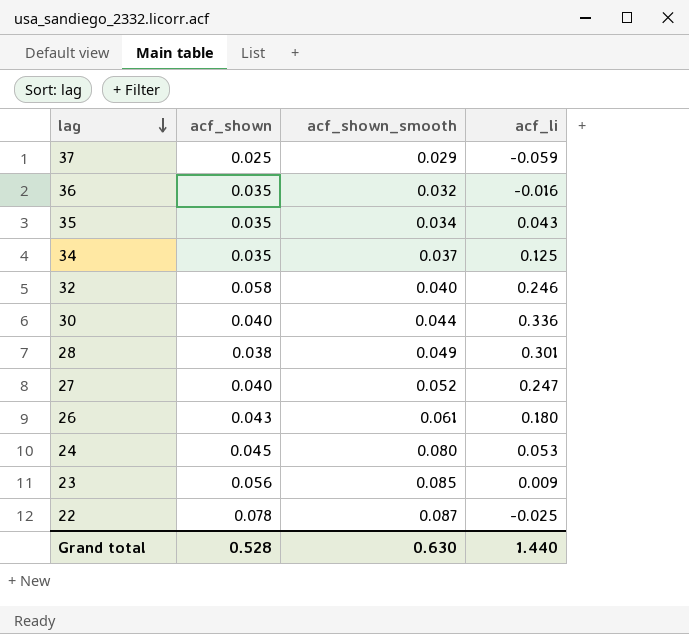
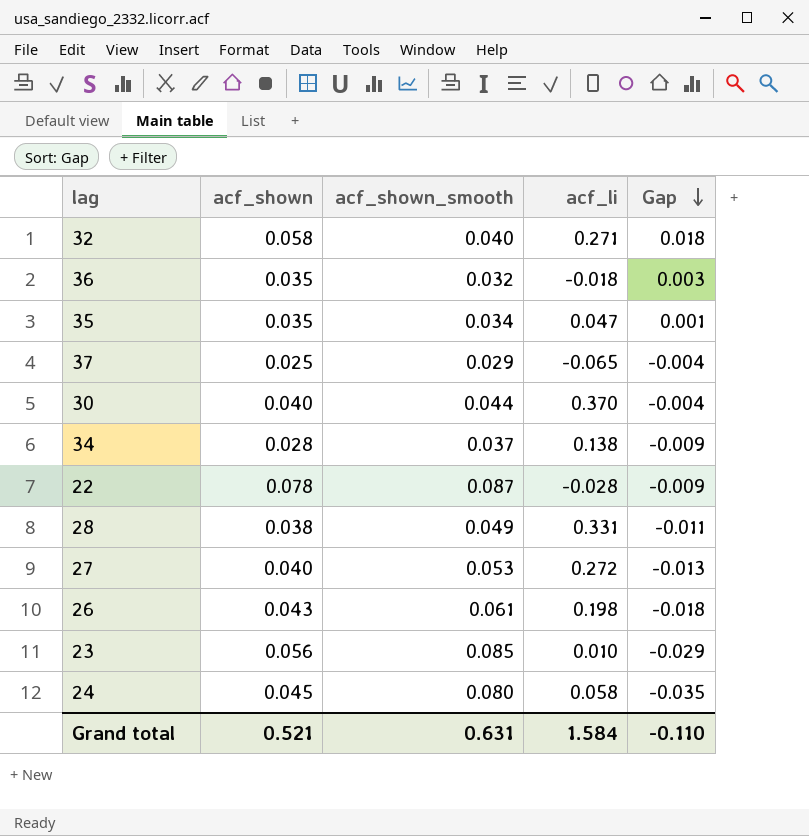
row order: lag descending -> Gap descending
column Gap | formula: none -> [acf_shown] - [acf_shown_smooth]
32 | acf_li: 0.246 -> 0.271
36 | acf_li: -0.016 -> -0.018
35 | acf_li: 0.043 -> 0.047
37 | acf_li: -0.059 -> -0.065
30 | acf_li: 0.336 -> 0.370
34 | acf_shown: 0.035 -> 0.028
34 | acf_li: 0.125 -> 0.138
22 | acf_li: -0.025 -> -0.028
28 | acf_li: 0.301 -> 0.331
27 | acf_shown_smooth: 0.052 -> 0.053
27 | acf_li: 0.247 -> 0.272
26 | acf_li: 0.180 -> 0.198
23 | acf_li: 0.009 -> 0.010
24 | acf_li: 0.053 -> 0.058
Grand total | acf_shown: 0.528 -> 0.521
Grand total | acf_shown_smooth: 0.630 -> 0.631
Grand total | acf_li: 1.440 -> 1.584

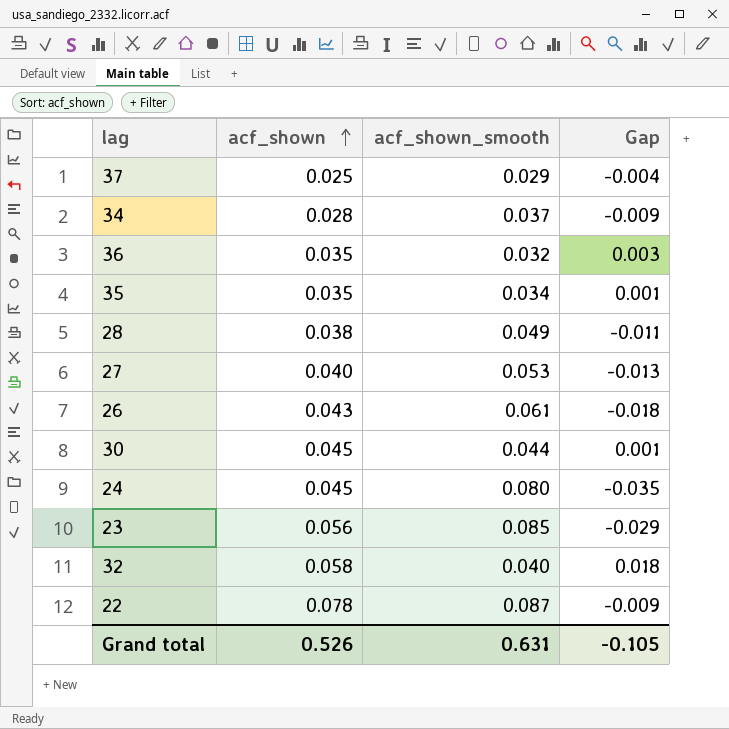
row order: Gap descending -> acf_shown ascending
column acf_li | position: 4 -> none
30 | acf_shown: 0.040 -> 0.045
30 | Gap: -0.004 -> 0.001
Grand total | acf_shown: 0.521 -> 0.526
Grand total | Gap: -0.110 -> -0.105

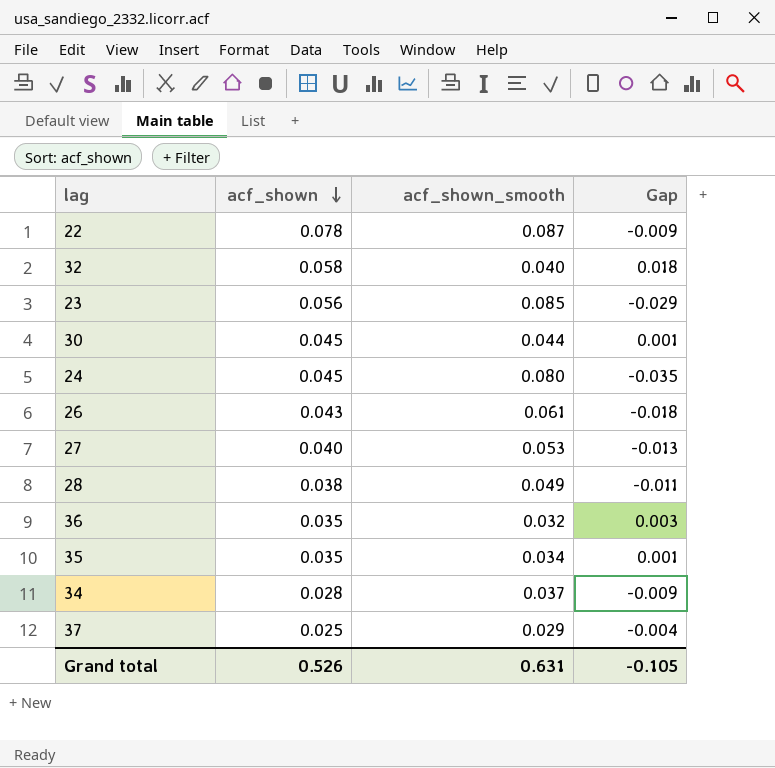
row order: acf_shown ascending -> acf_shown descending

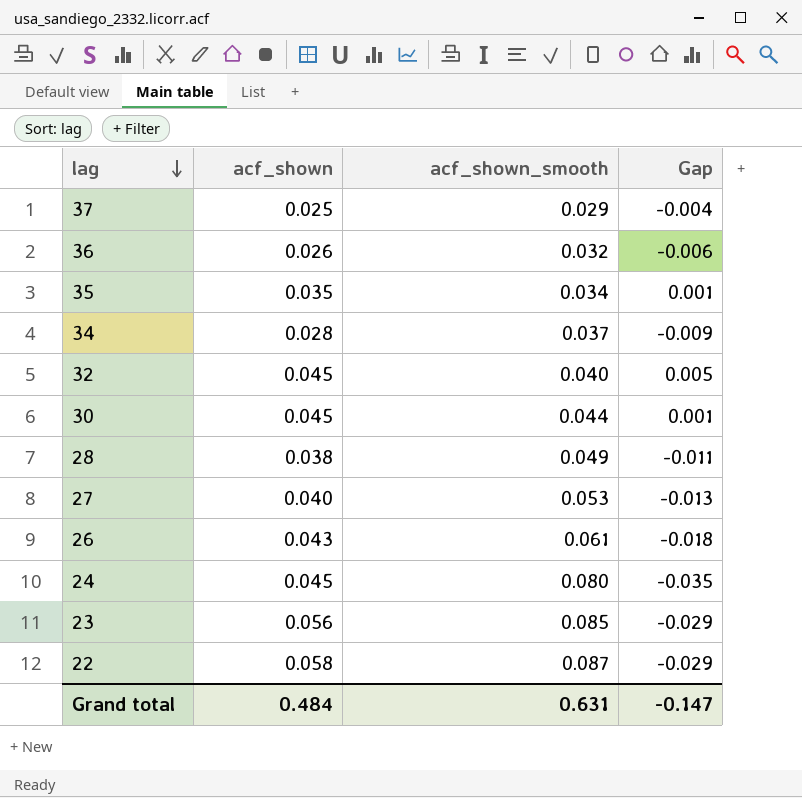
row order: acf_shown descending -> lag descending
36 | acf_shown: 0.035 -> 0.026
36 | Gap: 0.003 -> -0.006
32 | acf_shown: 0.058 -> 0.045
32 | Gap: 0.018 -> 0.005
22 | acf_shown: 0.078 -> 0.058
22 | Gap: -0.009 -> -0.029
Grand total | acf_shown: 0.526 -> 0.484
Grand total | Gap: -0.105 -> -0.147

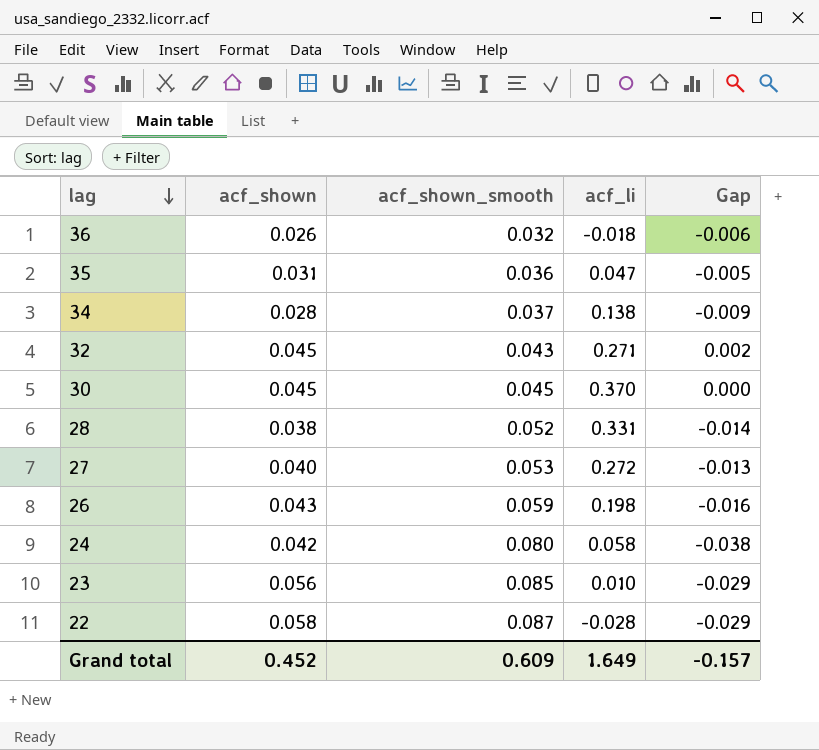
column acf_li | position: none -> 4
row 37: 0.025 | 0.029 | -0.004 -> none
35 | acf_shown: 0.035 -> 0.031
35 | acf_shown_smooth: 0.034 -> 0.036
35 | Gap: 0.001 -> -0.005
32 | acf_shown_smooth: 0.040 -> 0.043
32 | Gap: 0.005 -> 0.002
30 | acf_shown_smooth: 0.044 -> 0.045
30 | Gap: 0.001 -> 0.000
28 | acf_shown_smooth: 0.049 -> 0.052
28 | Gap: -0.011 -> -0.014
26 | acf_shown_smooth: 0.061 -> 0.059
26 | Gap: -0.018 -> -0.016
24 | acf_shown: 0.045 -> 0.042
24 | Gap: -0.035 -> -0.038
Grand total | acf_shown: 0.484 -> 0.452
Grand total | acf_shown_smooth: 0.631 -> 0.609
Grand total | Gap: -0.147 -> -0.157

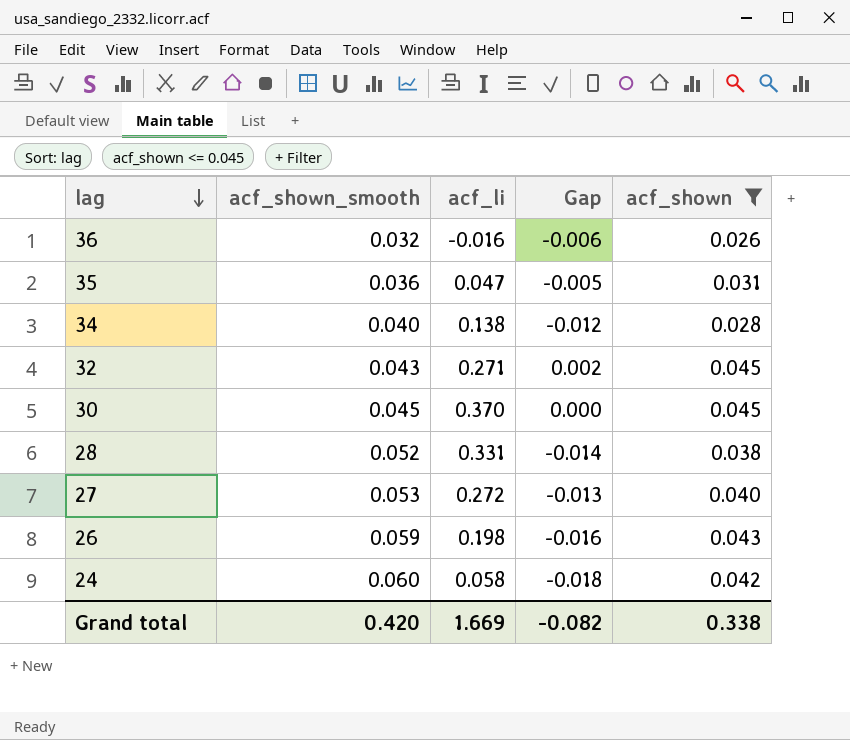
filter: none -> acf_shown <= 0.045
column acf_shown | position: 2 -> 5
36 | acf_li: -0.018 -> -0.016
34 | acf_shown_smooth: 0.037 -> 0.040
34 | Gap: -0.009 -> -0.012
24 | acf_shown_smooth: 0.080 -> 0.060
24 | Gap: -0.038 -> -0.018
Grand total | acf_shown_smooth: 0.609 -> 0.420
Grand total | acf_li: 1.649 -> 1.669
Grand total | Gap: -0.157 -> -0.082
Grand total | acf_shown: 0.452 -> 0.338

